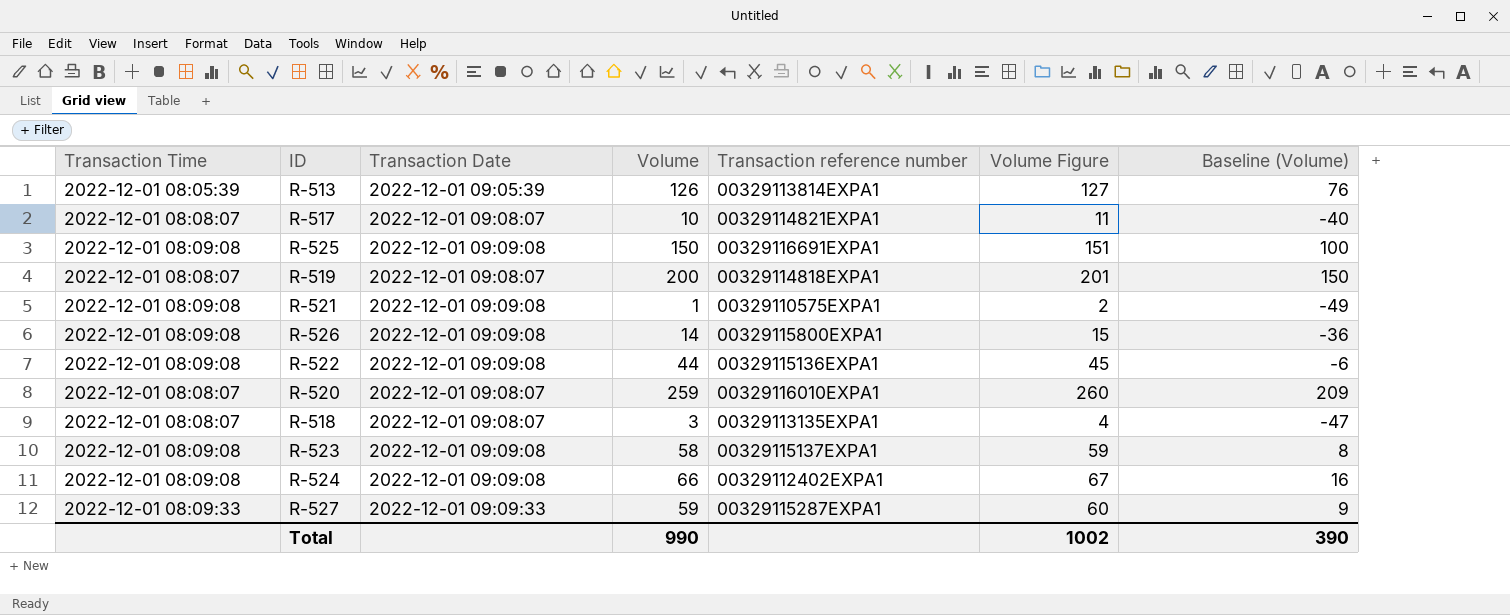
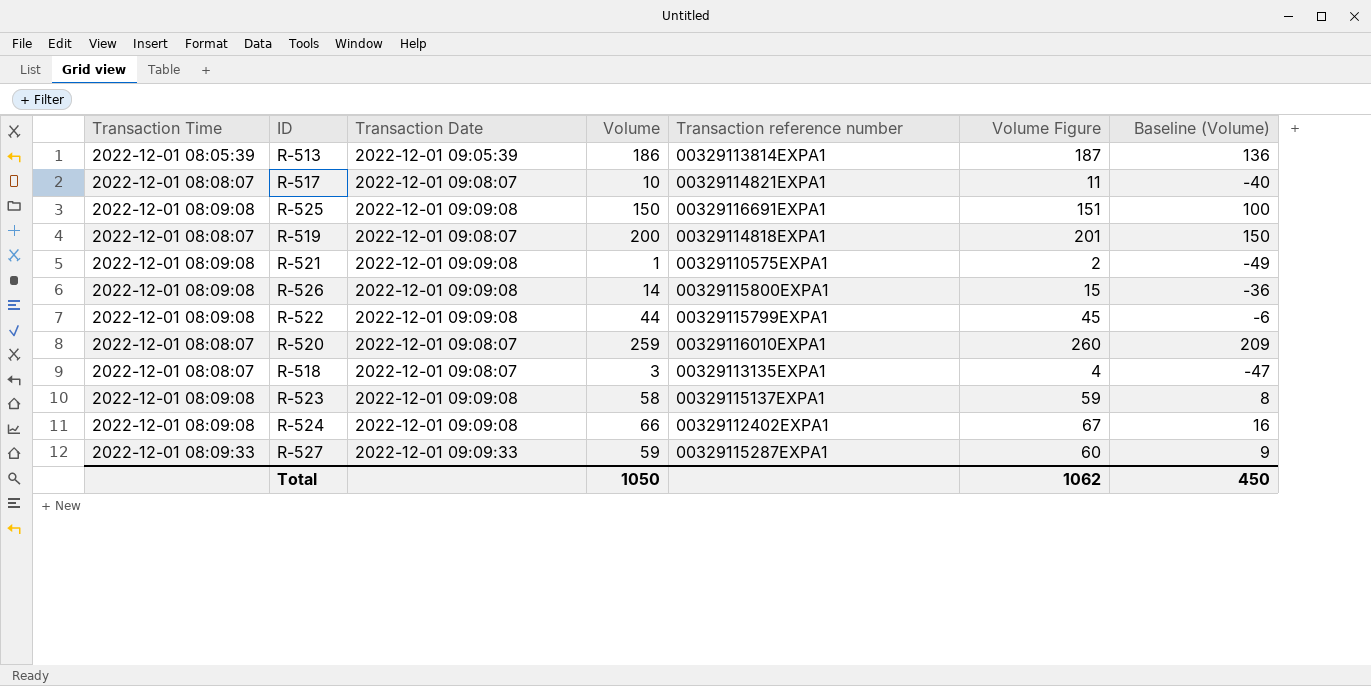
R-513 | Volume: 126 -> 186
R-513 | Volume Figure: 127 -> 187
R-513 | Baseline (Volume): 76 -> 136
R-522 | Transaction reference number: 00329115136EXPA1 -> 00329115799EXPA1
Total | Volume: 990 -> 1050
Total | Volume Figure: 1002 -> 1062
Total | Baseline (Volume): 390 -> 450

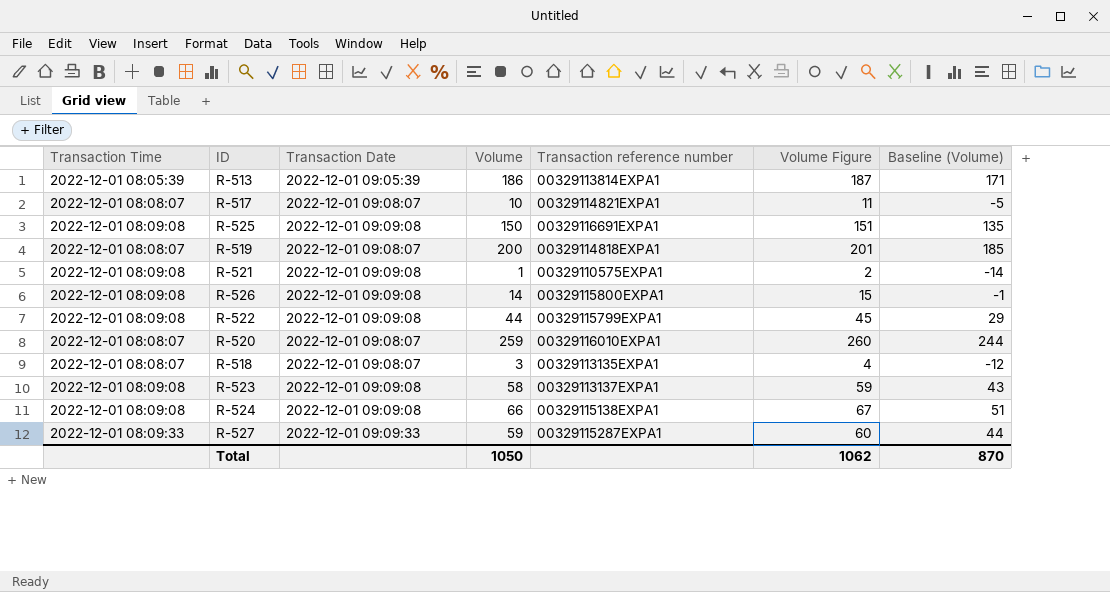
column Baseline (Volume) | formula: [Volume] - 50 -> [Volume] - 15
R-523 | Transaction reference number: 00329115137EXPA1 -> 00329113137EXPA1
R-524 | Transaction reference number: 00329112402EXPA1 -> 00329115138EXPA1
Total | Baseline (Volume): 450 -> 870

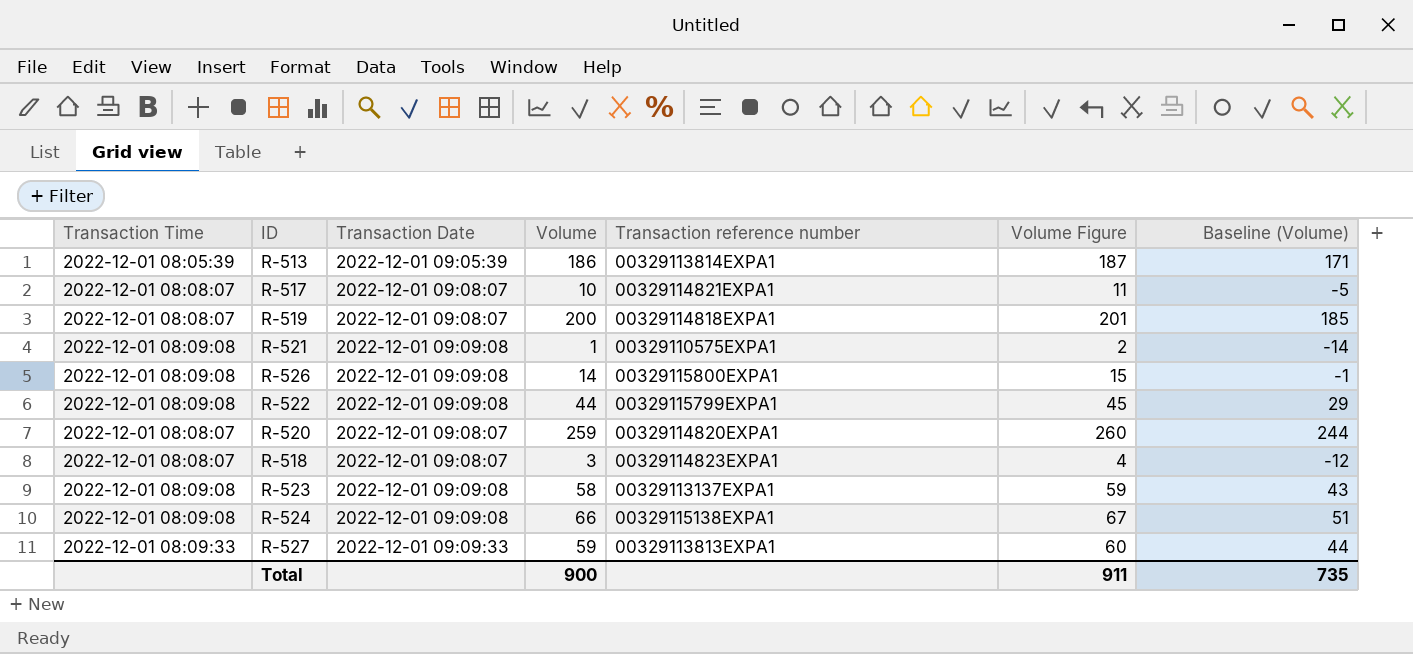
row R-525: 2022-12-01 08:09:08 | 2022-12-01 09:09:08 | 150 | 00329116691EXPA1 | 151 | 135 -> none
R-520 | Transaction reference number: 00329116010EXPA1 -> 00329114820EXPA1
R-518 | Transaction reference number: 00329113135EXPA1 -> 00329114823EXPA1
R-527 | Transaction reference number: 00329115287EXPA1 -> 00329113813EXPA1
Total | Volume: 1050 -> 900
Total | Volume Figure: 1062 -> 911
Total | Baseline (Volume): 870 -> 735

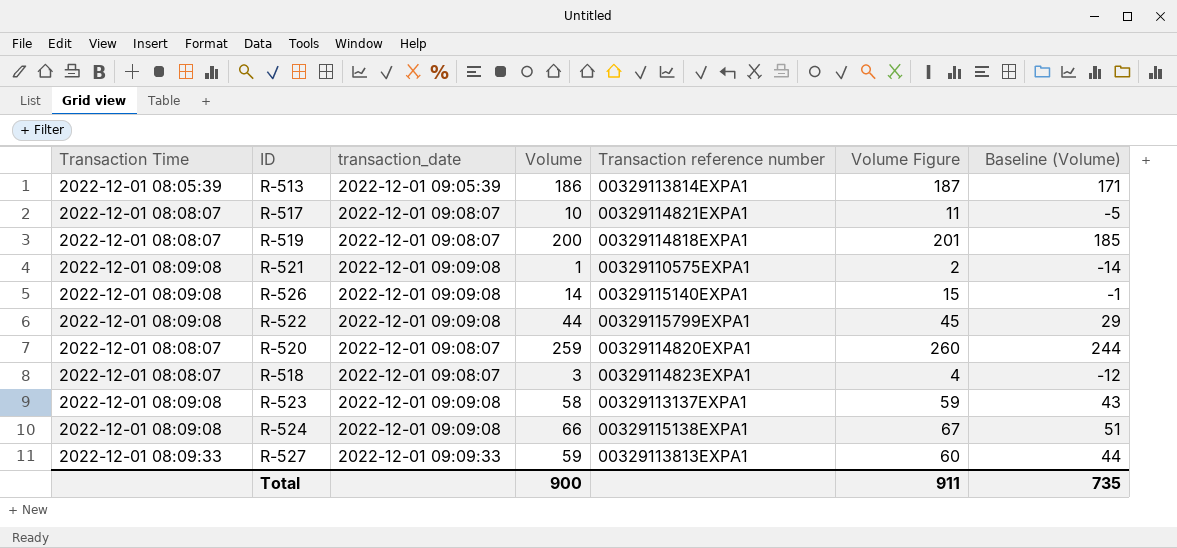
column name: Transaction Date -> transaction_date
R-526 | Transaction reference number: 00329115800EXPA1 -> 00329115140EXPA1

